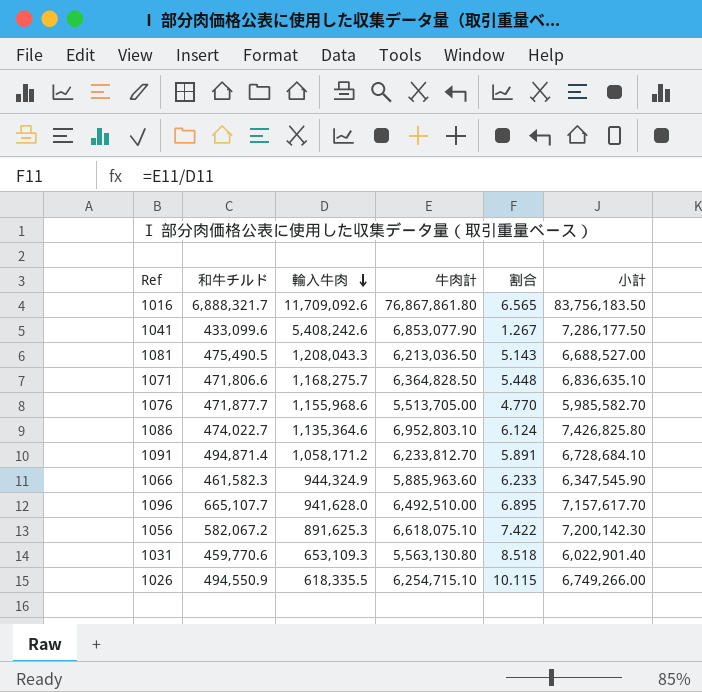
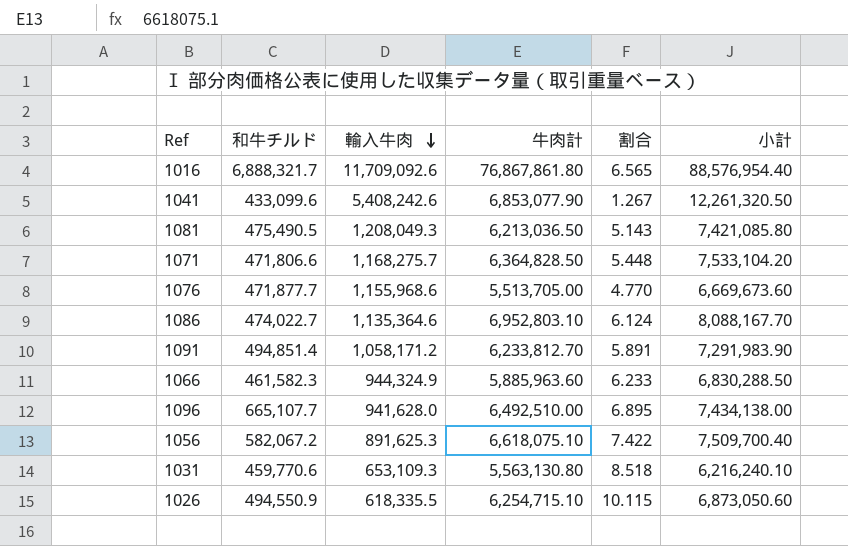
column 小計 | formula: [和牛チルド] + [牛肉計] -> [輸入牛肉] + [牛肉計]
1081 | 輸入牛肉: 1,208,043.3 -> 1,208,049.3
1091 | 和牛チルド: 494,871.4 -> 494,851.4

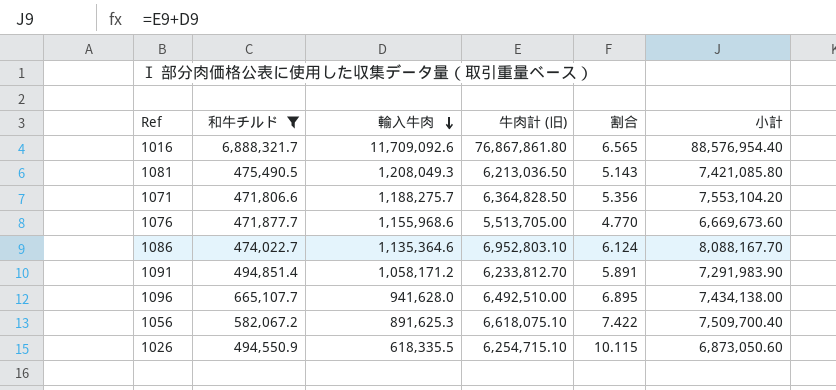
filter: none -> 和牛チルド >= 471,806.6
column name: 牛肉計 -> 牛肉計 (旧)
1071 | 輸入牛肉: 1,168,275.7 -> 1,188,275.7
1071 | 割合: 5.448 -> 5.356
1071 | 小計: 7,533,104.20 -> 7,553,104.20

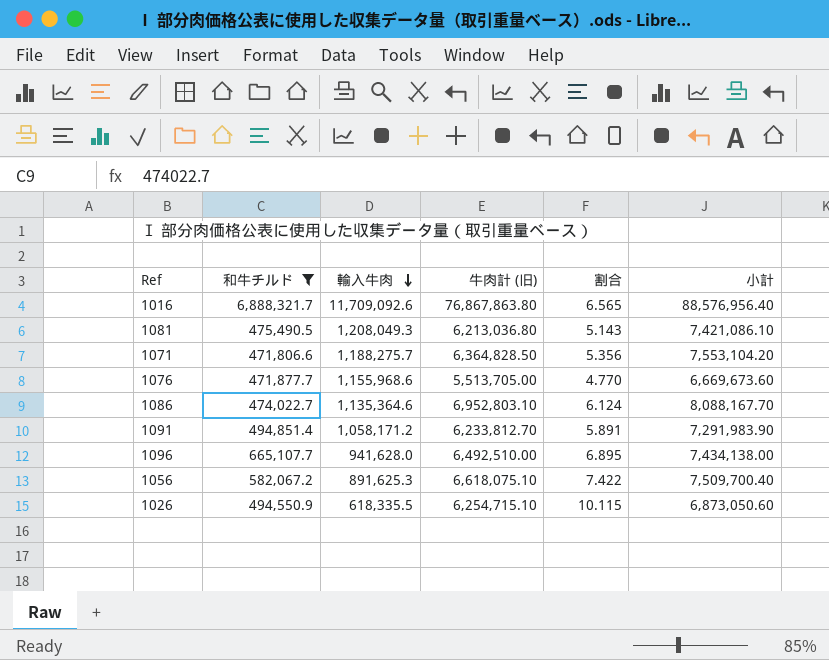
1016 | 牛肉計 (旧): 76,867,861.80 -> 76,867,863.80
1016 | 小計: 88,576,954.40 -> 88,576,956.40
1081 | 牛肉計 (旧): 6,213,036.50 -> 6,213,036.80
1081 | 小計: 7,421,085.80 -> 7,421,086.10

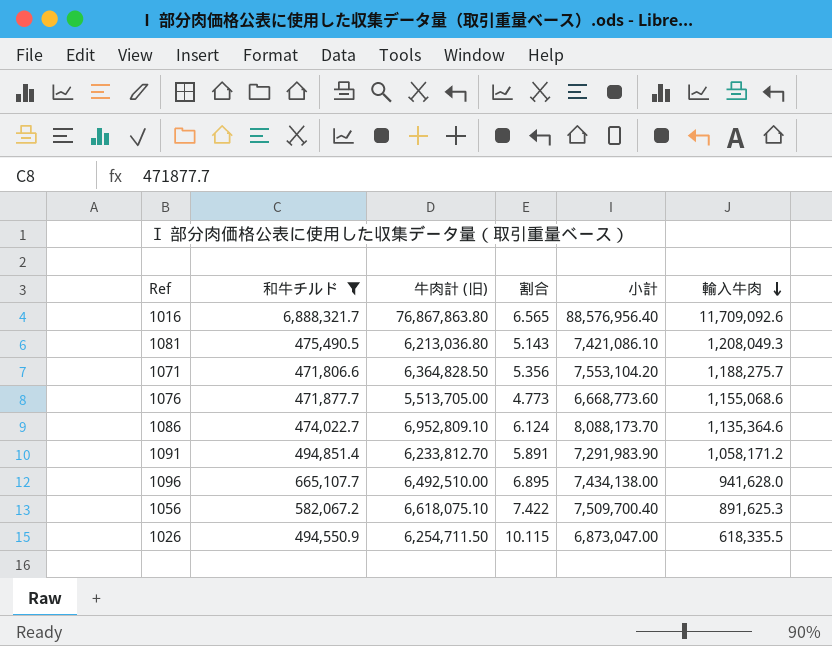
column 輸入牛肉 | position: 3 -> 6
1076 | 割合: 4.770 -> 4.773
1076 | 小計: 6,669,673.60 -> 6,668,773.60
1076 | 輸入牛肉: 1,155,968.6 -> 1,155,068.6
1086 | 牛肉計 (旧): 6,952,803.10 -> 6,952,809.10
1086 | 小計: 8,088,167.70 -> 8,088,173.70
1026 | 牛肉計 (旧): 6,254,715.10 -> 6,254,711.50
1026 | 小計: 6,873,050.60 -> 6,873,047.00

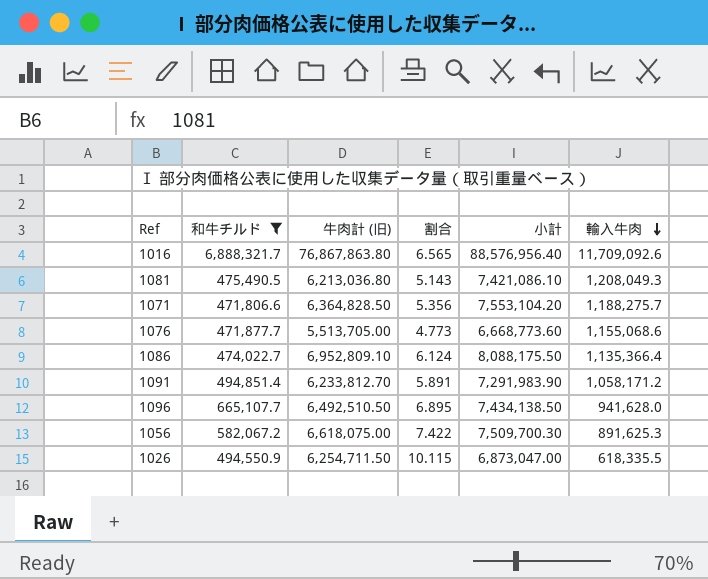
1086 | 小計: 8,088,173.70 -> 8,088,175.50
1086 | 輸入牛肉: 1,135,364.6 -> 1,135,366.4
1096 | 牛肉計 (旧): 6,492,510.00 -> 6,492,510.50
1096 | 小計: 7,434,138.00 -> 7,434,138.50
1056 | 牛肉計 (旧): 6,618,075.10 -> 6,618,075.00
1056 | 小計: 7,509,700.40 -> 7,509,700.30

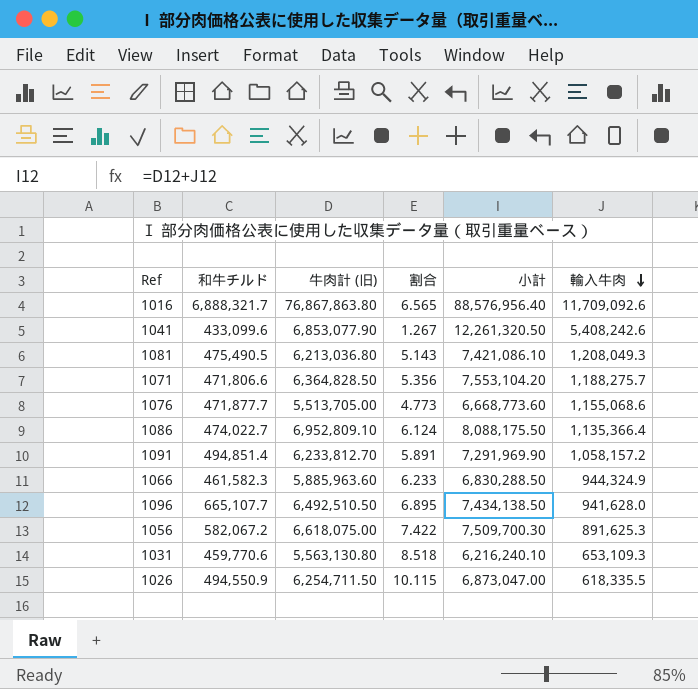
filter: 和牛チルド >= 471,806.6 -> none
1091 | 小計: 7,291,983.90 -> 7,291,969.90
1091 | 輸入牛肉: 1,058,171.2 -> 1,058,157.2

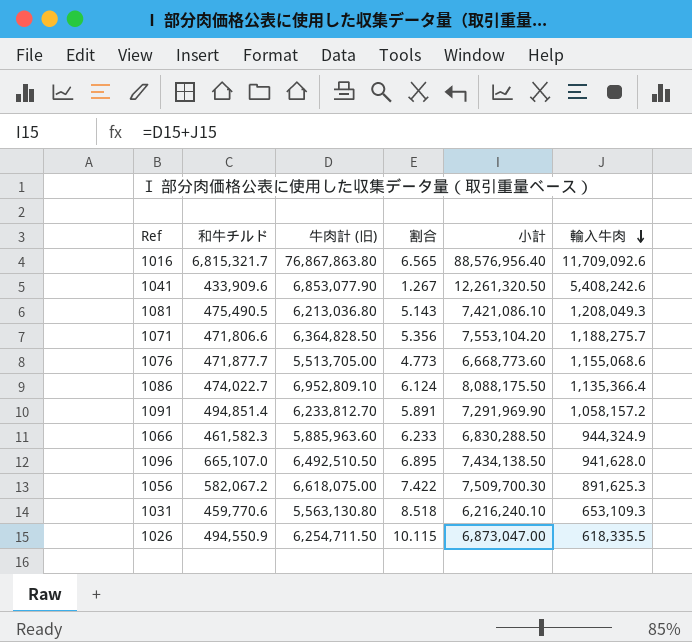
1016 | 和牛チルド: 6,888,321.7 -> 6,815,321.7
1041 | 和牛チルド: 433,099.6 -> 433,909.6
1096 | 和牛チルド: 665,107.7 -> 665,107.0

